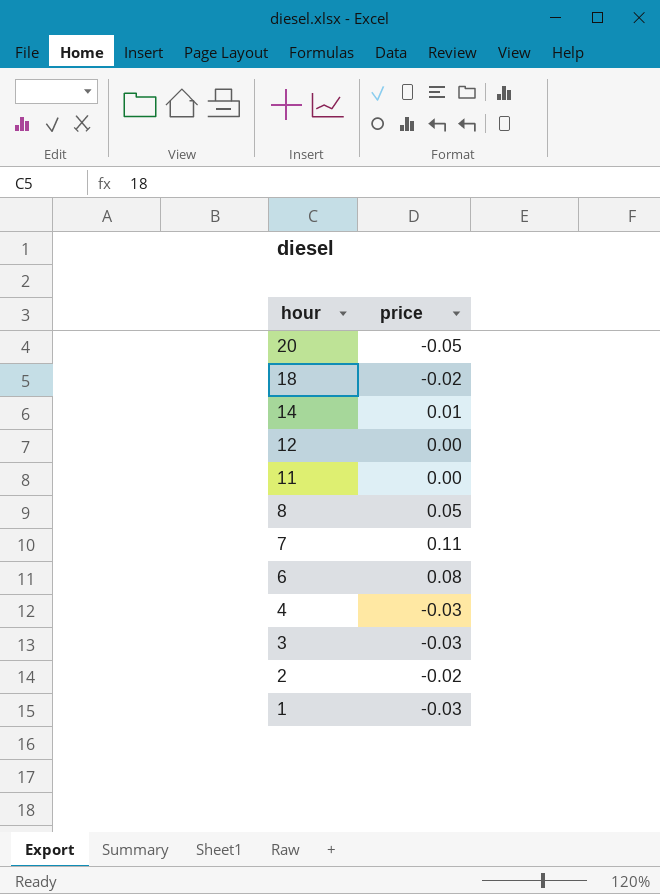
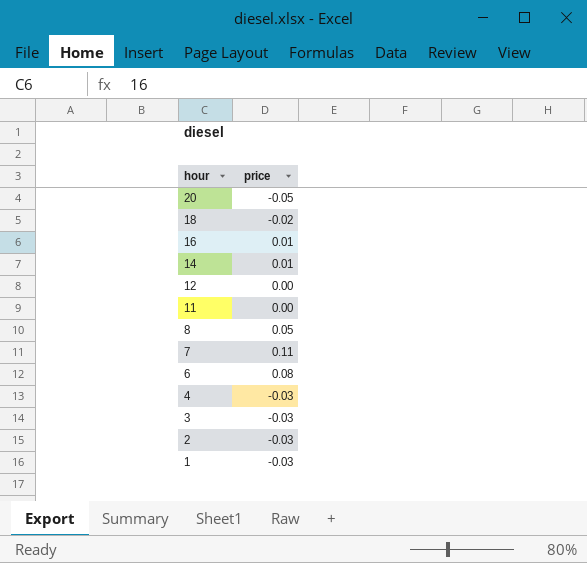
row 16: none -> 0.01
2 | price: -0.02 -> -0.03

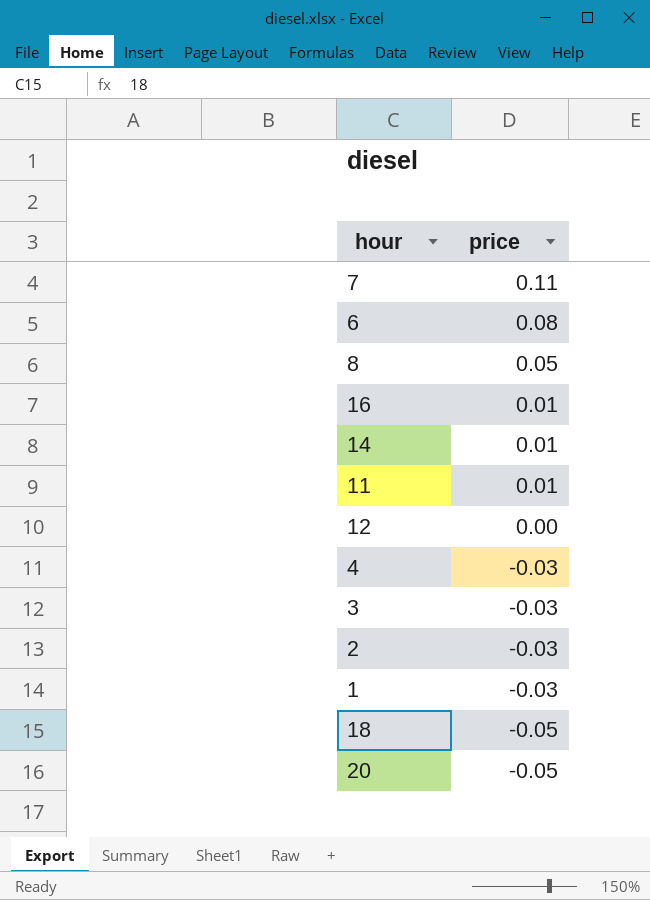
row order: hour descending -> price descending
11 | price: 0.00 -> 0.01
18 | price: -0.02 -> -0.05

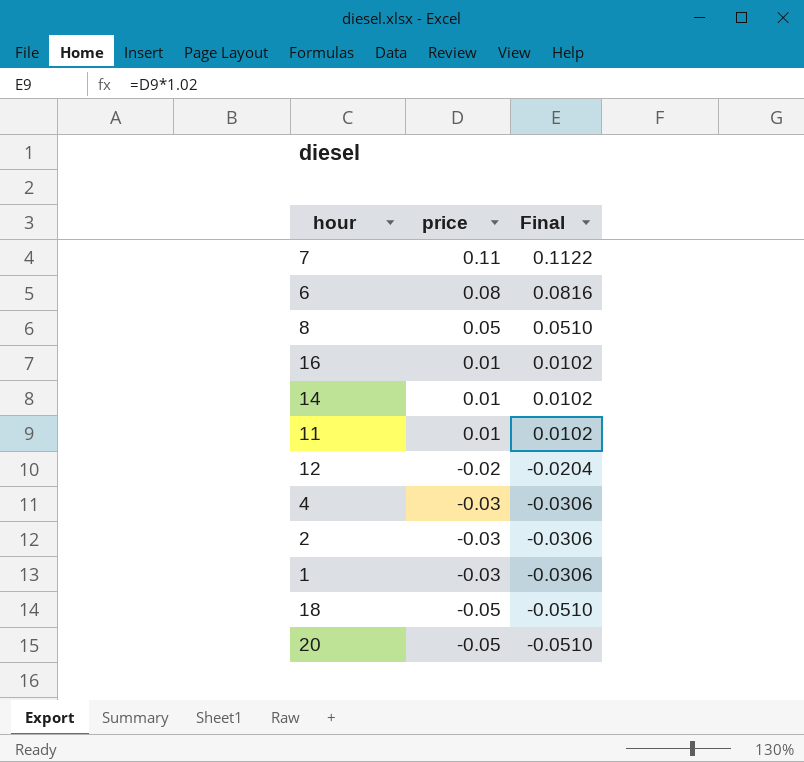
column Final | formula: none -> [price] * 1.02
row 3: -0.03 -> none
12 | price: 0.00 -> -0.02

